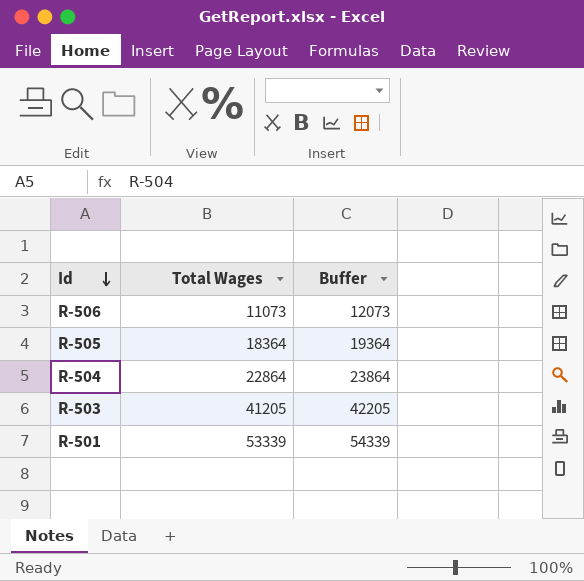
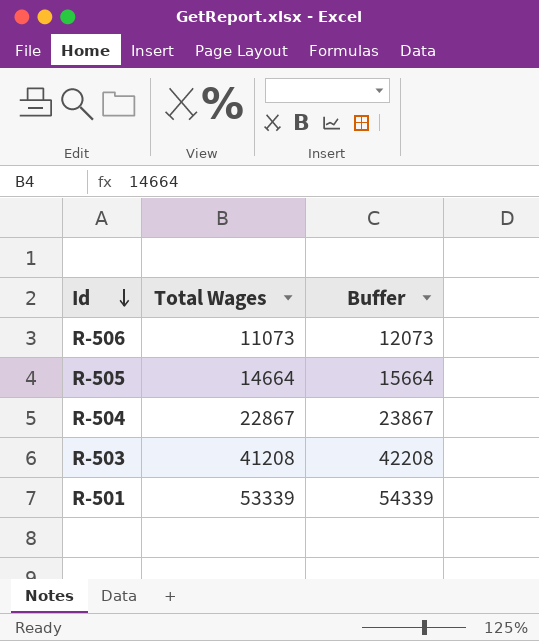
R-505 | Total Wages: 18364 -> 14664
R-505 | Buffer: 19364 -> 15664
R-504 | Total Wages: 22864 -> 22867
R-504 | Buffer: 23864 -> 23867
R-503 | Total Wages: 41205 -> 41208
R-503 | Buffer: 42205 -> 42208

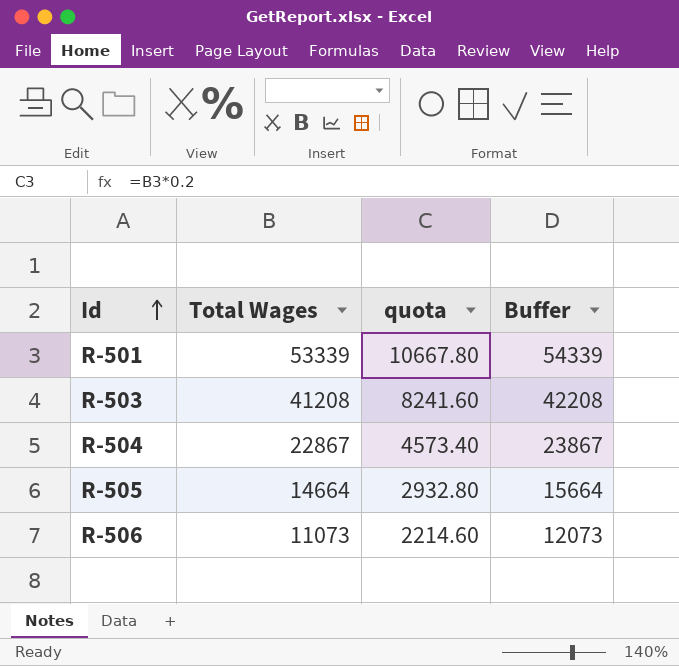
row order: Id descending -> Id ascending
column quota | formula: none -> [Total Wages] * 0.2

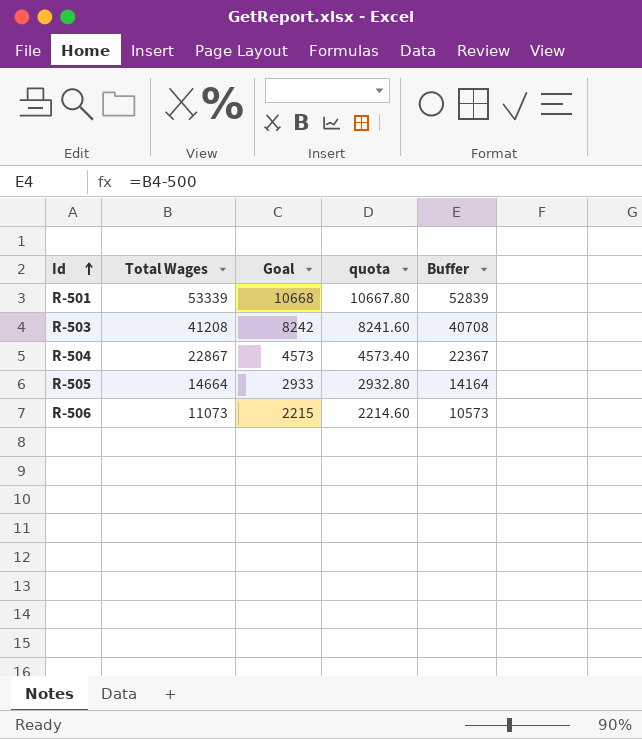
column Goal | formula: none -> [Total Wages] * 0.2
column Buffer | formula: [Total Wages] + 1000 -> [Total Wages] - 500

